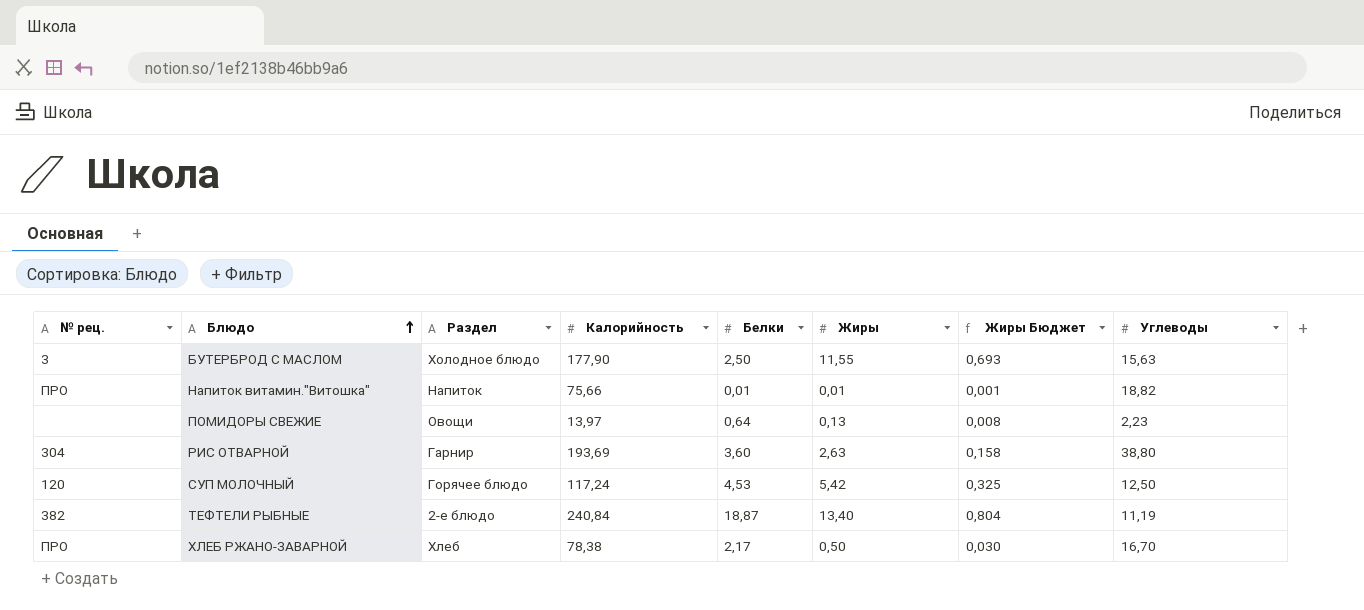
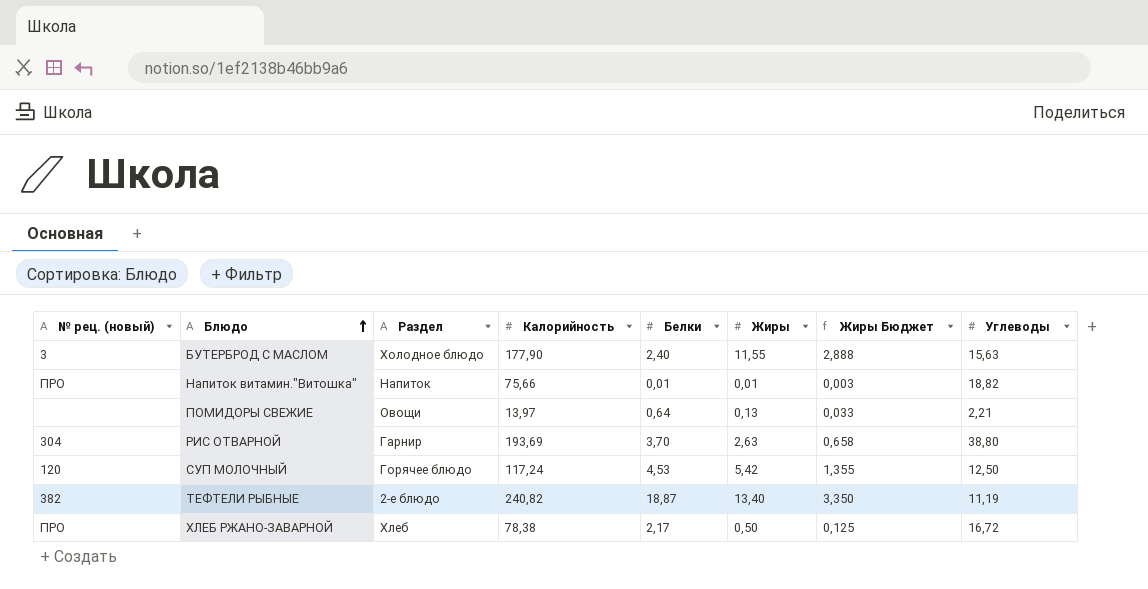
column name: № рец. -> № рец. (новый)
column Жиры Бюджет | formula: [Жиры] * 0,06 -> [Жиры] * 0,25
БУТЕРБРОД С МАСЛОМ | Белки: 2,50 -> 2,40
ПОМИДОРЫ СВЕЖИЕ | Углеводы: 2,23 -> 2,21
РИС ОТВАРНОЙ | Белки: 3,60 -> 3,70
ТЕФТЕЛИ РЫБНЫЕ | Калорийность: 240,84 -> 240,82
ХЛЕБ РЖАНО-ЗАВАРНОЙ | Углеводы: 16,70 -> 16,72

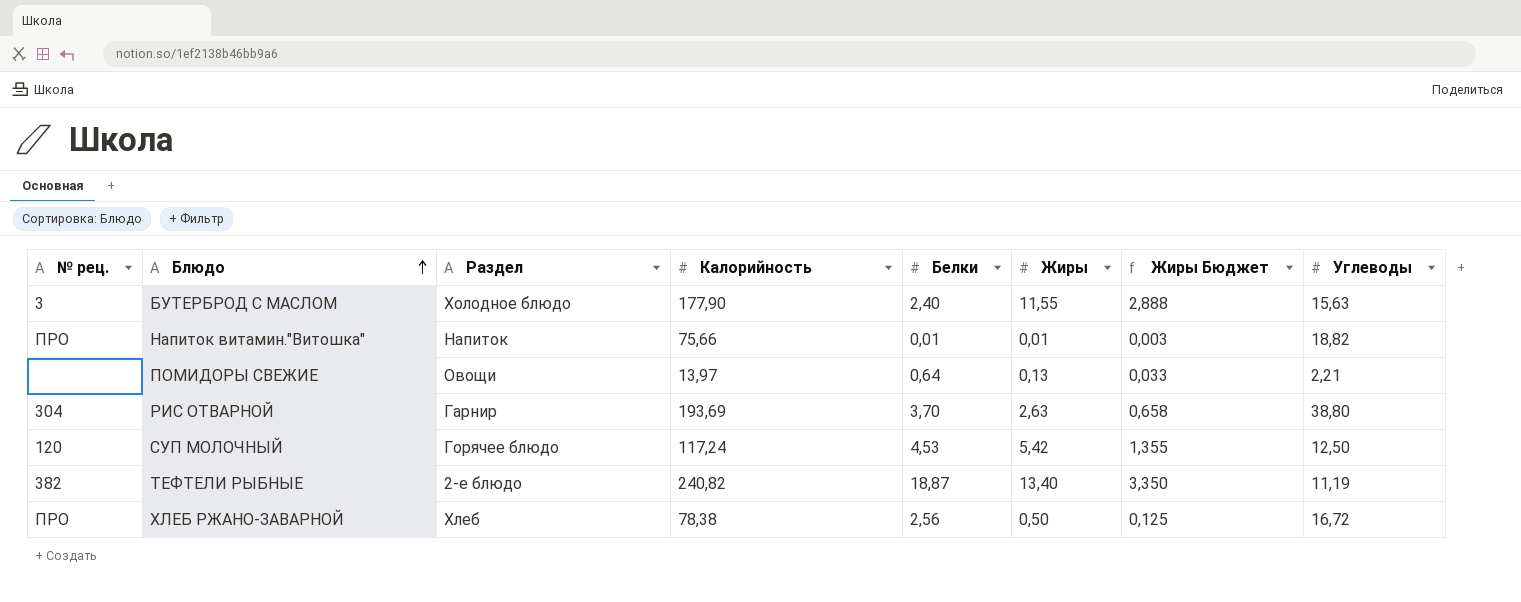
column name: № рец. (новый) -> № рец.
ХЛЕБ РЖАНО-ЗАВАРНОЙ | Белки: 2,17 -> 2,56

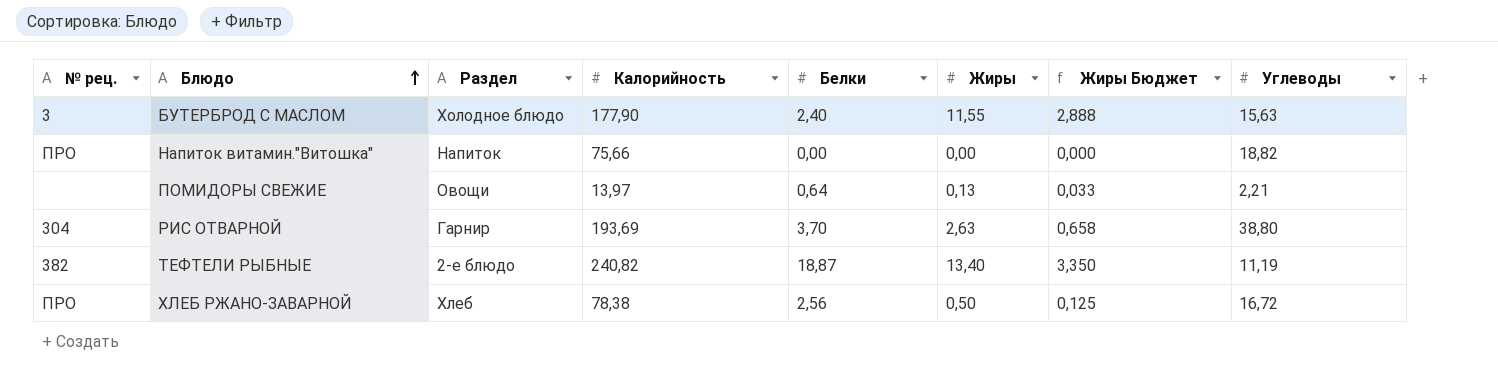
row СУП МОЛОЧНЫЙ: 120 | Горячее блюдо | 117,24 | 4,53 | 5,42 | 1,355 | 12,50 -> none
Напиток витамин."Витошка" | Белки: 0,01 -> 0,00
Напиток витамин."Витошка" | Жиры: 0,01 -> 0,00
Напиток витамин."Витошка" | Жиры Бюджет: 0,003 -> 0,000

